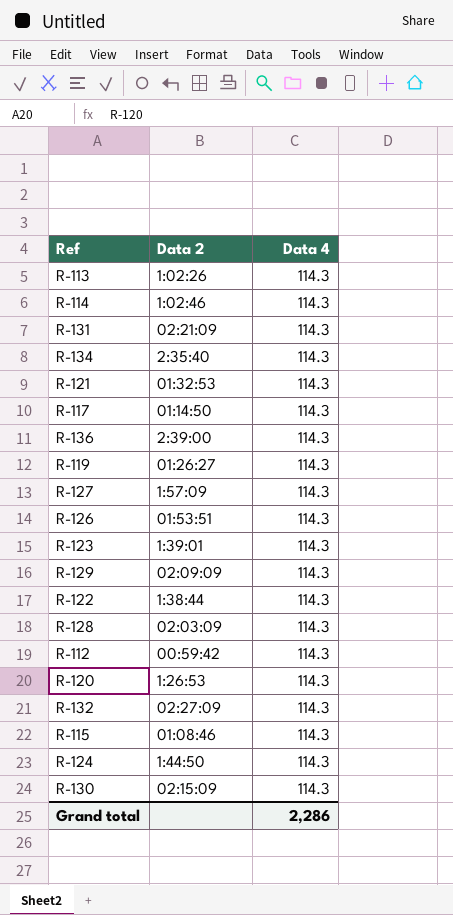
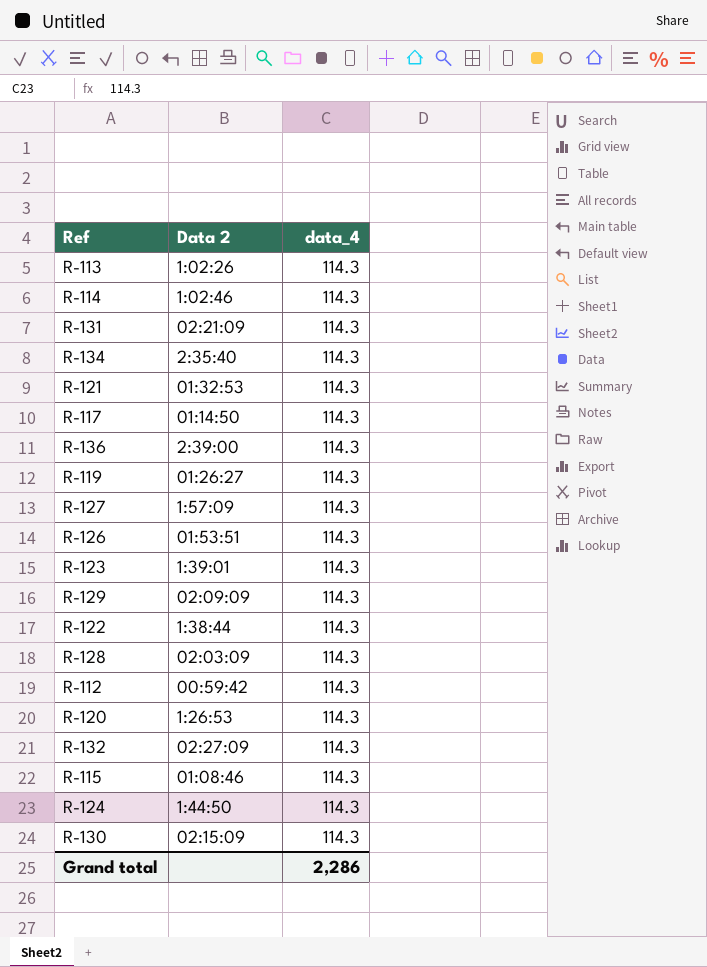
column name: Data 4 -> data_4

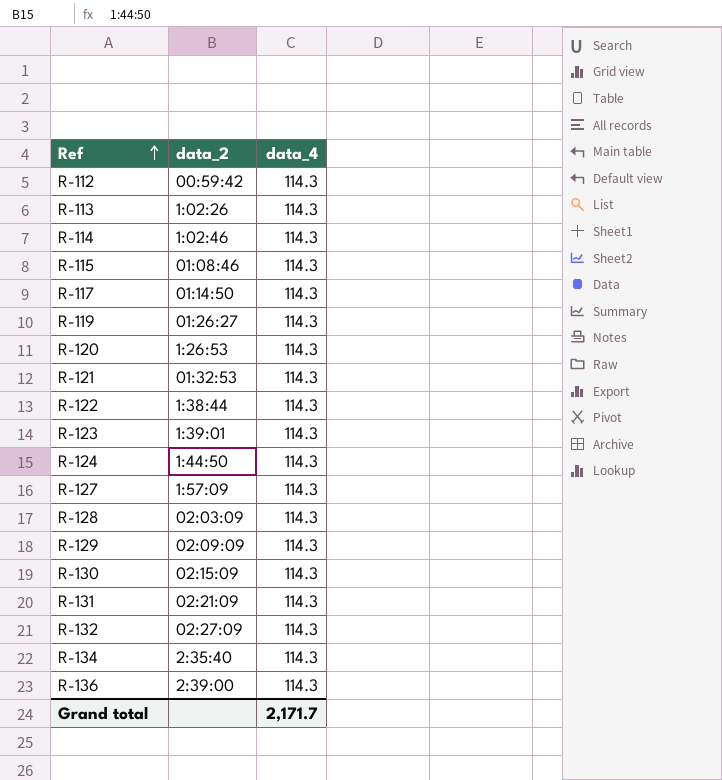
row order: none -> Ref ascending
column name: Data 2 -> data_2
row R-126: 01:53:51 | 114.3 -> none
Grand total | data_4: 2,286 -> 2,171.7

